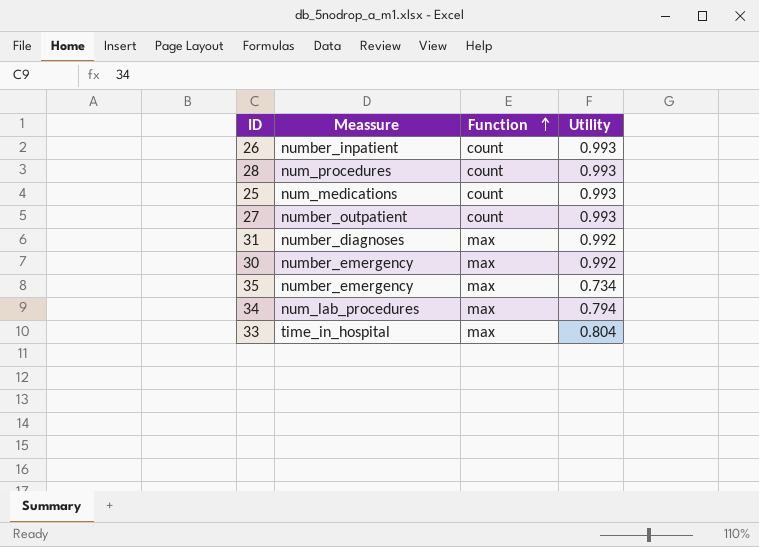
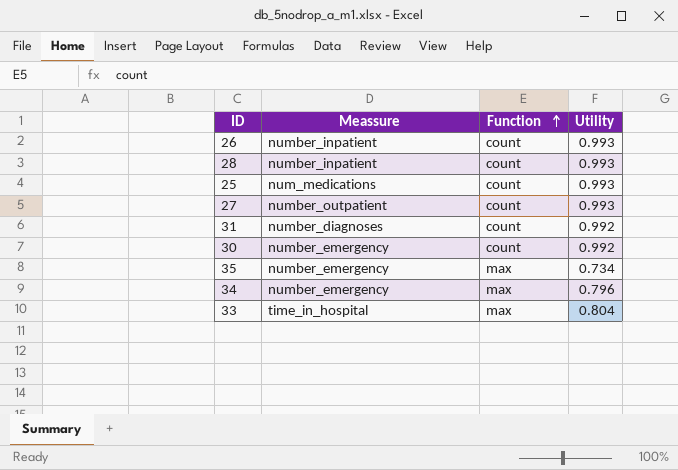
28 | Meassure: num_procedures -> number_inpatient
31 | Function: max -> count
30 | Function: max -> count
34 | Meassure: num_lab_procedures -> number_emergency
34 | Utility: 0.794 -> 0.796

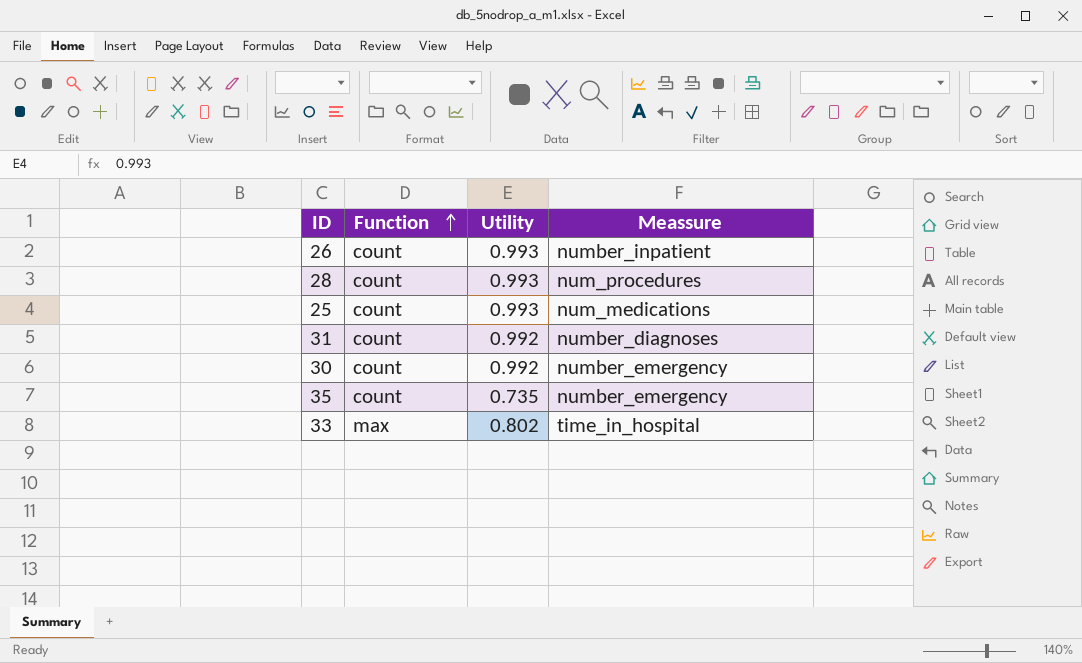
column Meassure | position: 2 -> 4
row 27: number_outpatient | count | 0.993 -> none
row 34: number_emergency | max | 0.796 -> none
28 | Meassure: number_inpatient -> num_procedures
35 | Function: max -> count
35 | Utility: 0.734 -> 0.735
33 | Utility: 0.804 -> 0.802

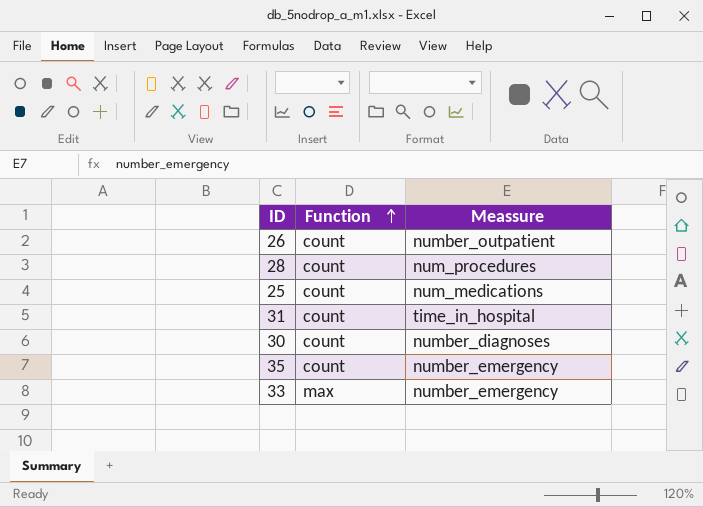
column Utility | position: 3 -> none
26 | Meassure: number_inpatient -> number_outpatient
31 | Meassure: number_diagnoses -> time_in_hospital
30 | Meassure: number_emergency -> number_diagnoses
33 | Meassure: time_in_hospital -> number_emergency

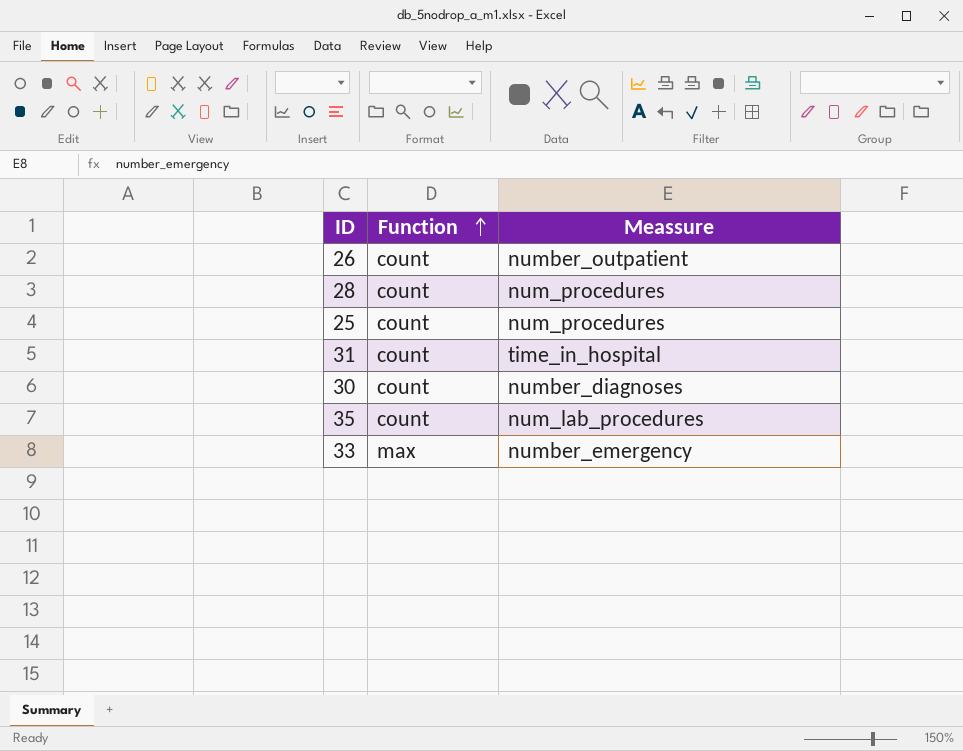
25 | Meassure: num_medications -> num_procedures
35 | Meassure: number_emergency -> num_lab_procedures

